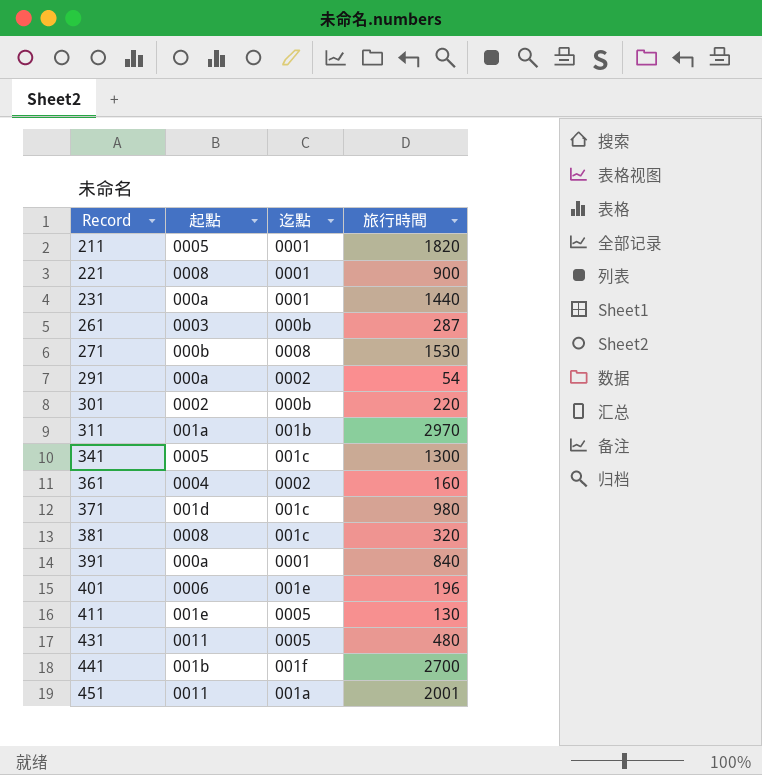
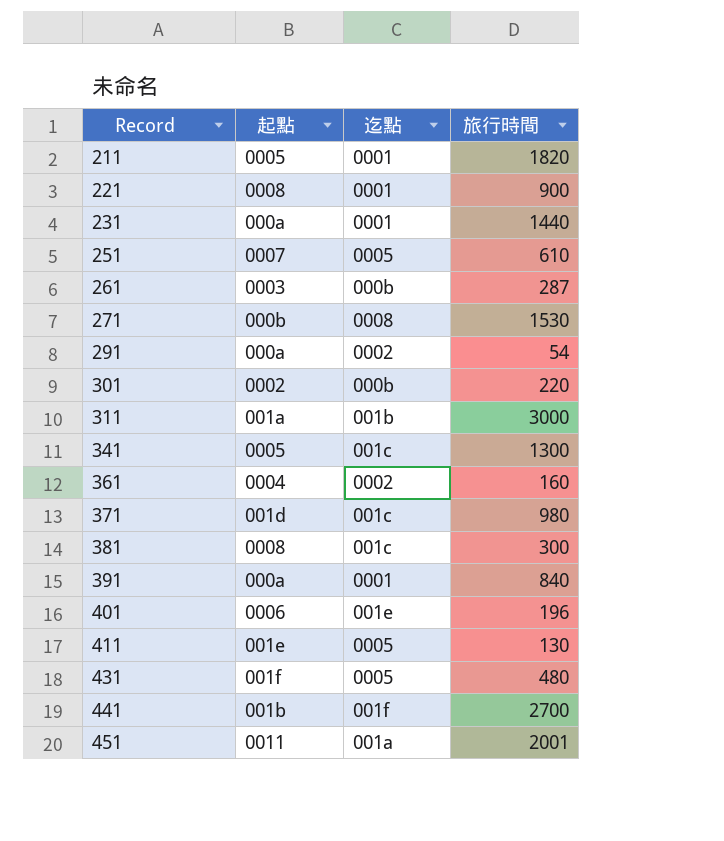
row 251: none -> 0007 | 0005 | 610
311 | 旅行時間: 2970 -> 3000
381 | 旅行時間: 320 -> 300
431 | 起點: 0011 -> 001f

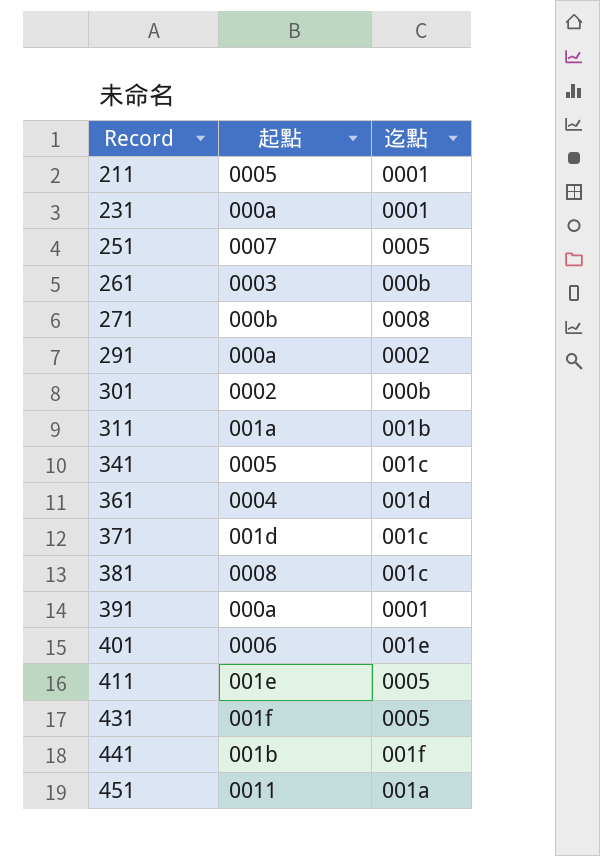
column 旅行時間 | position: 4 -> none
row 221: 0008 | 0001 | 900 -> none
361 | 迄點: 0002 -> 001d

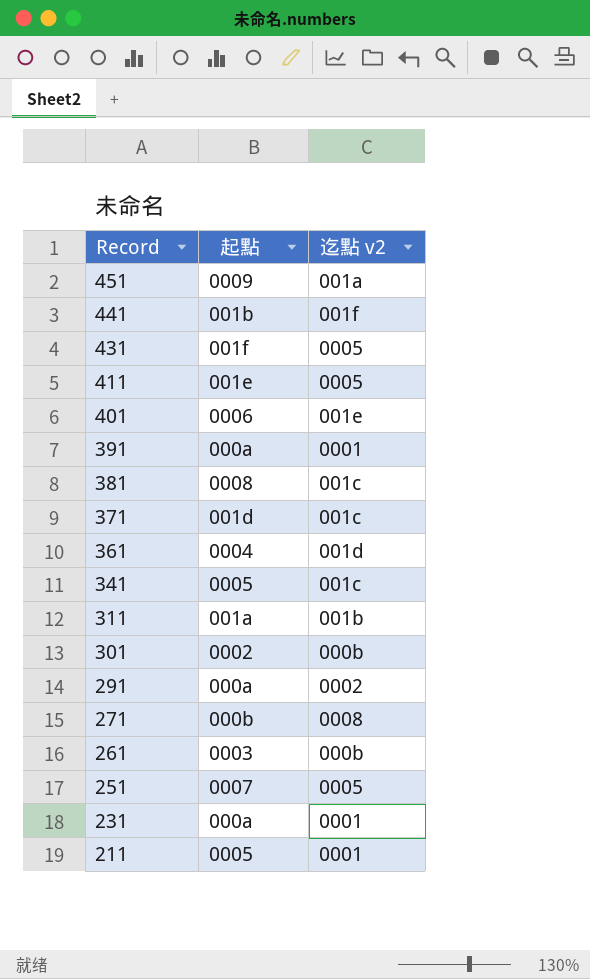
row order: Record ascending -> Record descending
column name: 迄點 -> 迄點 v2
451 | 起點: 0011 -> 0009

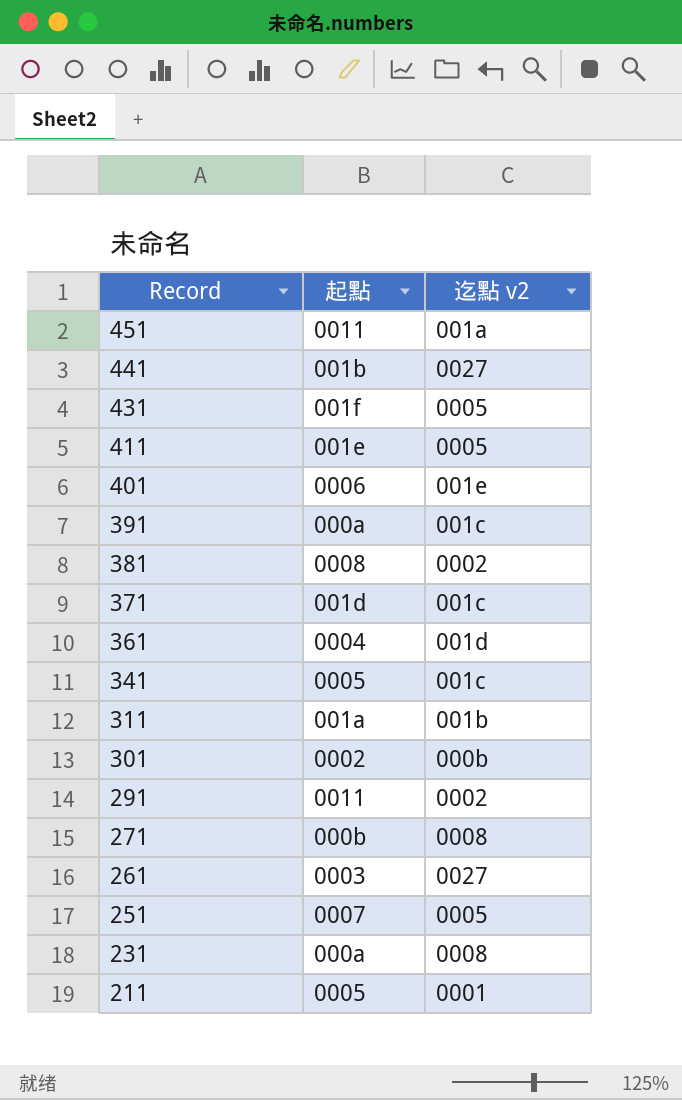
451 | 起點: 0009 -> 0011
441 | 迄點 v2: 001f -> 0027
391 | 迄點 v2: 0001 -> 001c
381 | 迄點 v2: 001c -> 0002
291 | 起點: 000a -> 0011
261 | 迄點 v2: 000b -> 0027
231 | 迄點 v2: 0001 -> 0008

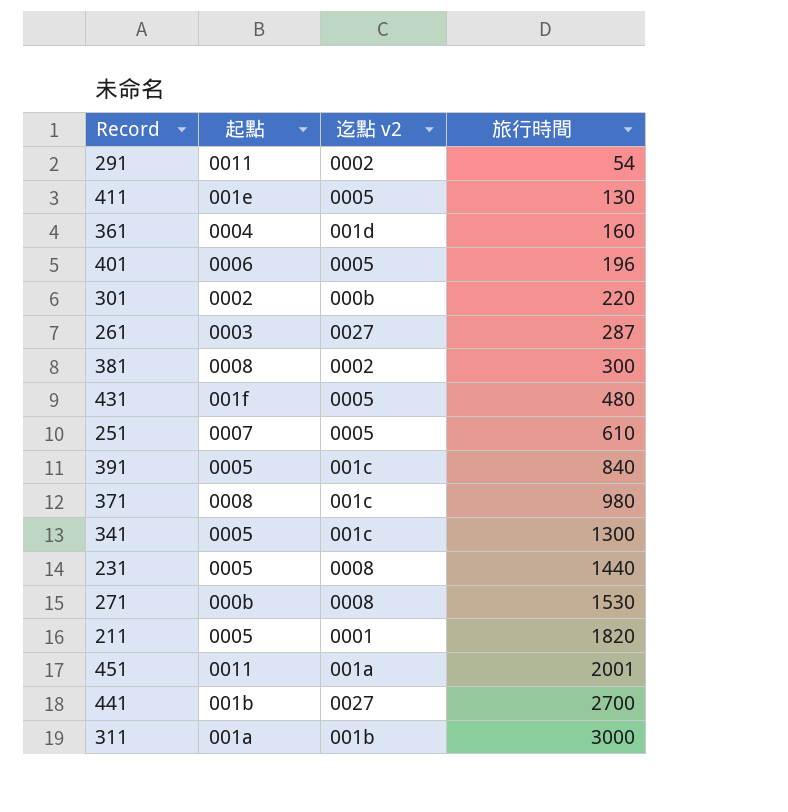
row order: Record descending -> 旅行時間 ascending
column 旅行時間 | position: none -> 4
401 | 迄點 v2: 001e -> 0005
391 | 起點: 000a -> 0005
371 | 起點: 001d -> 0008
231 | 起點: 000a -> 0005

